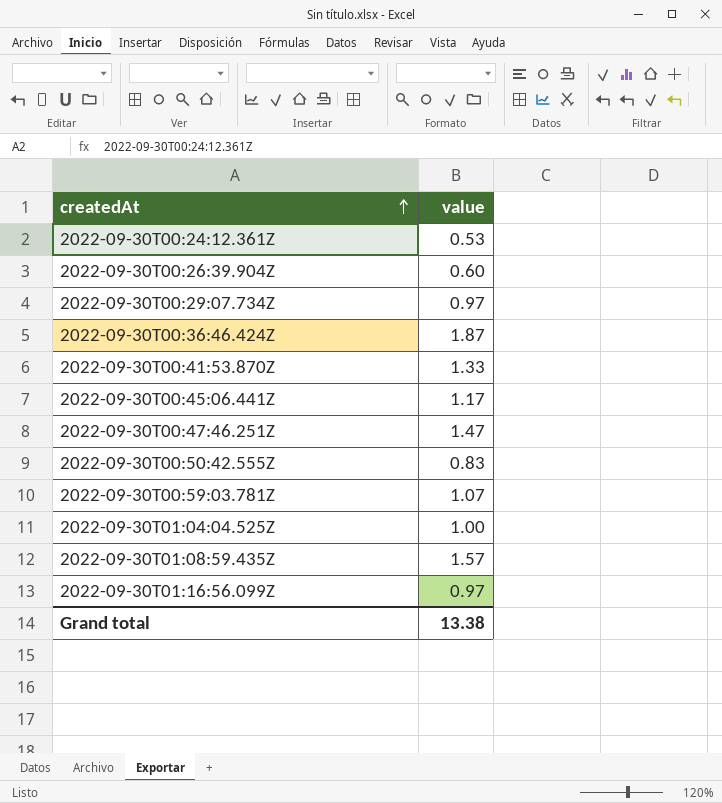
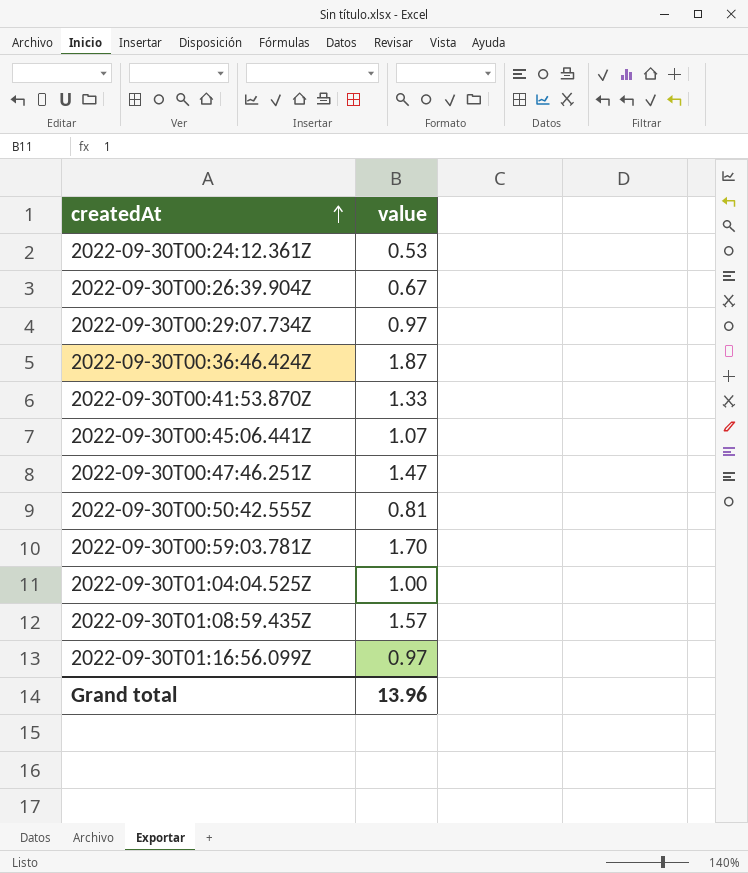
2022-09-30T00:26:39.904Z | value: 0.60 -> 0.67
2022-09-30T00:45:06.441Z | value: 1.17 -> 1.07
2022-09-30T00:50:42.555Z | value: 0.83 -> 0.81
2022-09-30T00:59:03.781Z | value: 1.07 -> 1.70
Grand total | value: 13.38 -> 13.96

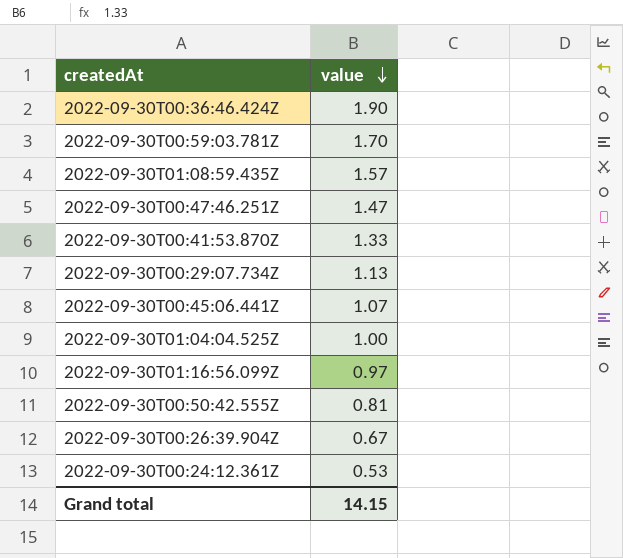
row order: createdAt ascending -> value descending
2022-09-30T00:36:46.424Z | value: 1.87 -> 1.90
2022-09-30T00:29:07.734Z | value: 0.97 -> 1.13
Grand total | value: 13.96 -> 14.15

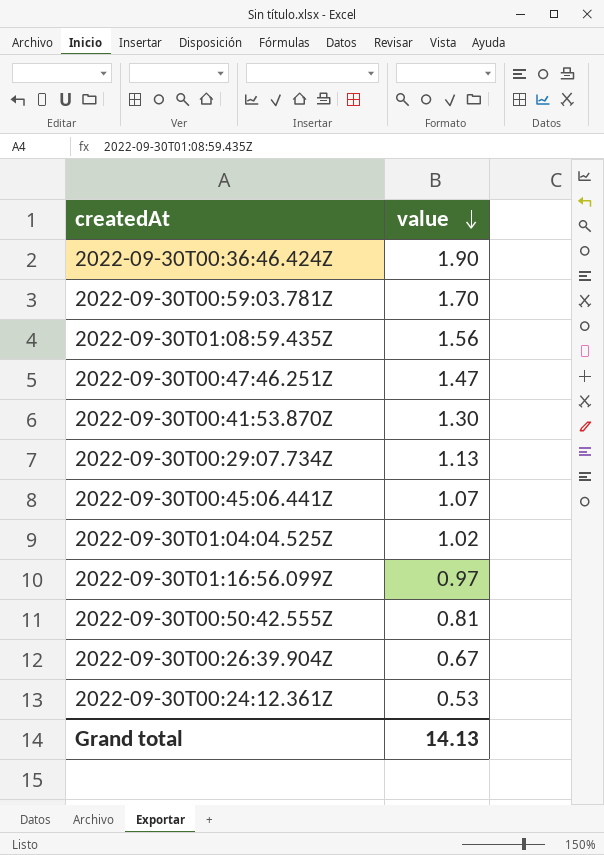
2022-09-30T01:08:59.435Z | value: 1.57 -> 1.56
2022-09-30T00:41:53.870Z | value: 1.33 -> 1.30
2022-09-30T01:04:04.525Z | value: 1.00 -> 1.02
Grand total | value: 14.15 -> 14.13

